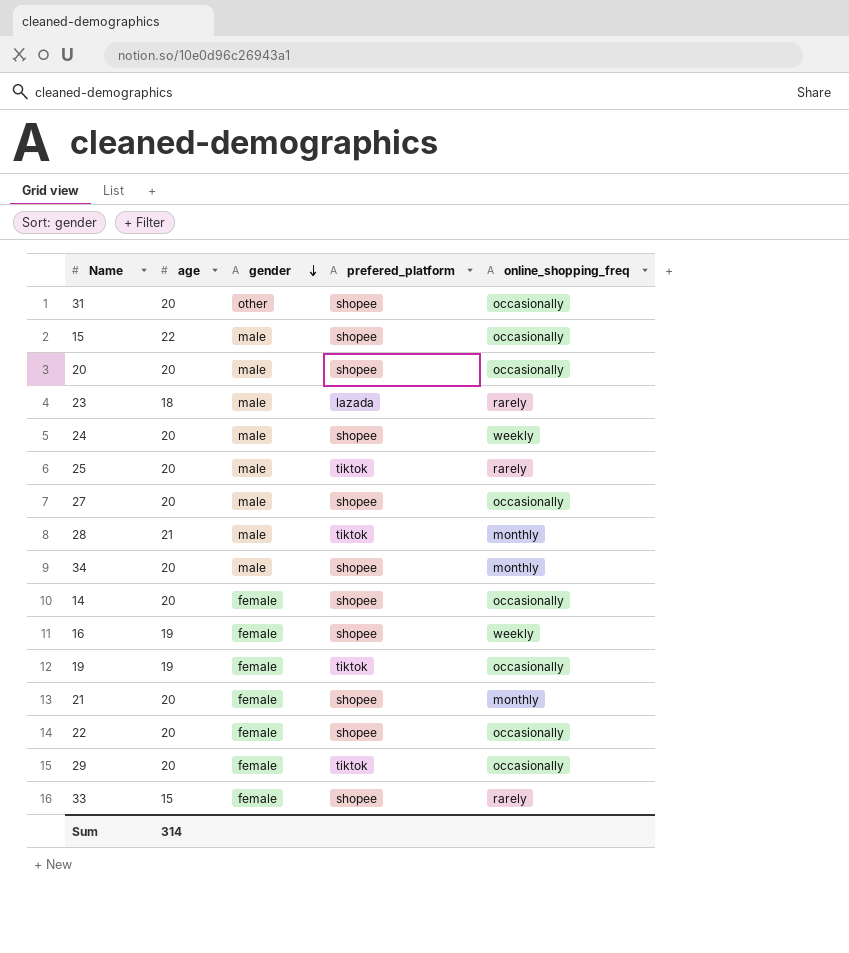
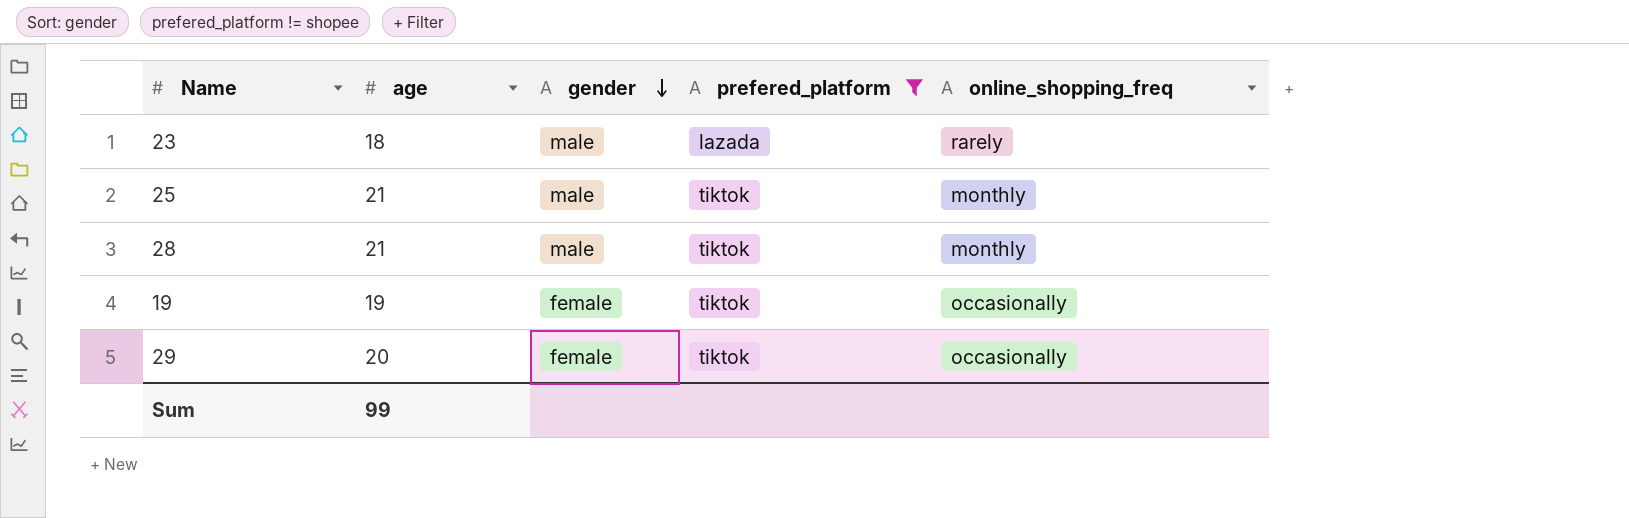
filter: none -> prefered_platform != shopee
25 | age: 20 -> 21
25 | online_shopping_freq: rarely -> monthly
Sum | age: 314 -> 99

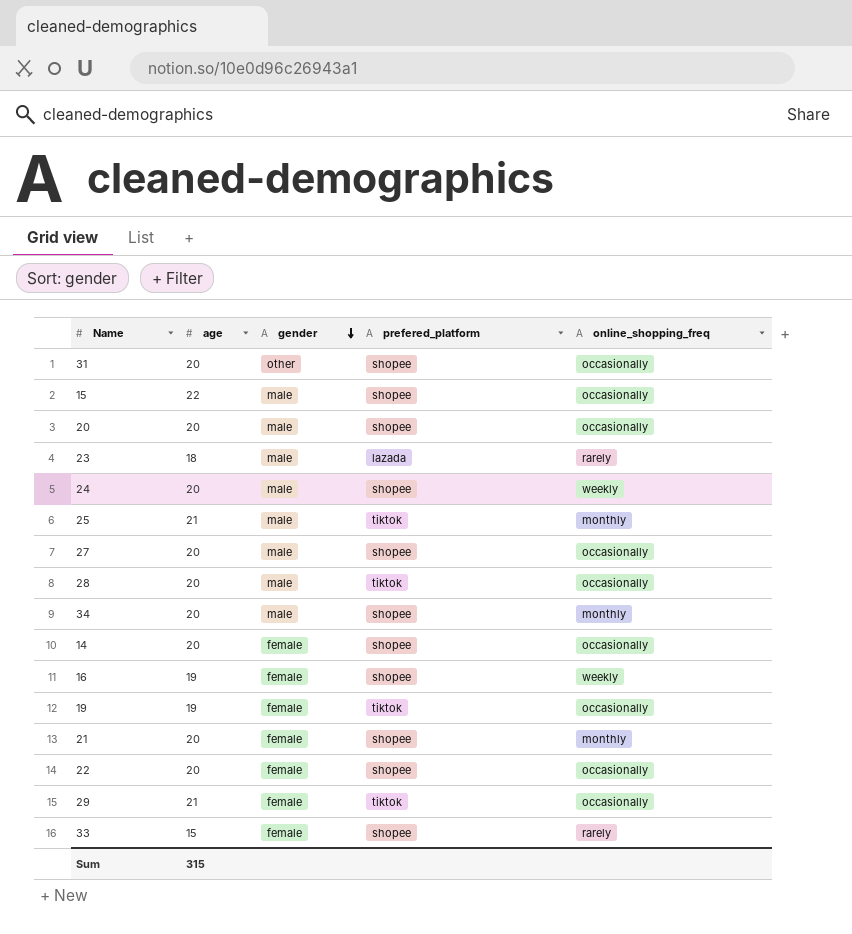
filter: prefered_platform != shopee -> none
28 | age: 21 -> 20
28 | online_shopping_freq: monthly -> occasionally
29 | age: 20 -> 21
Sum | age: 99 -> 315

